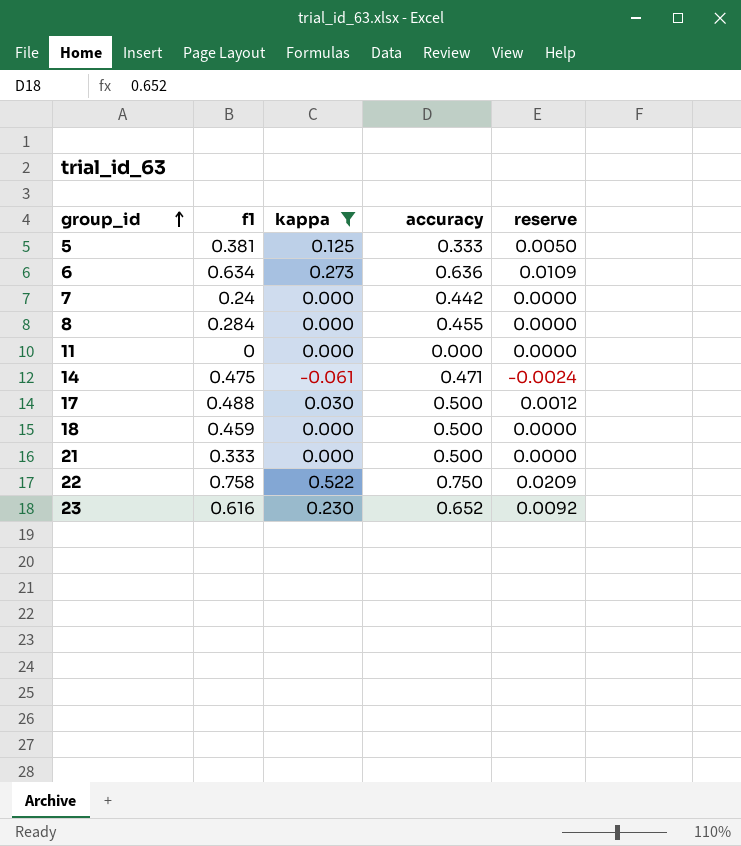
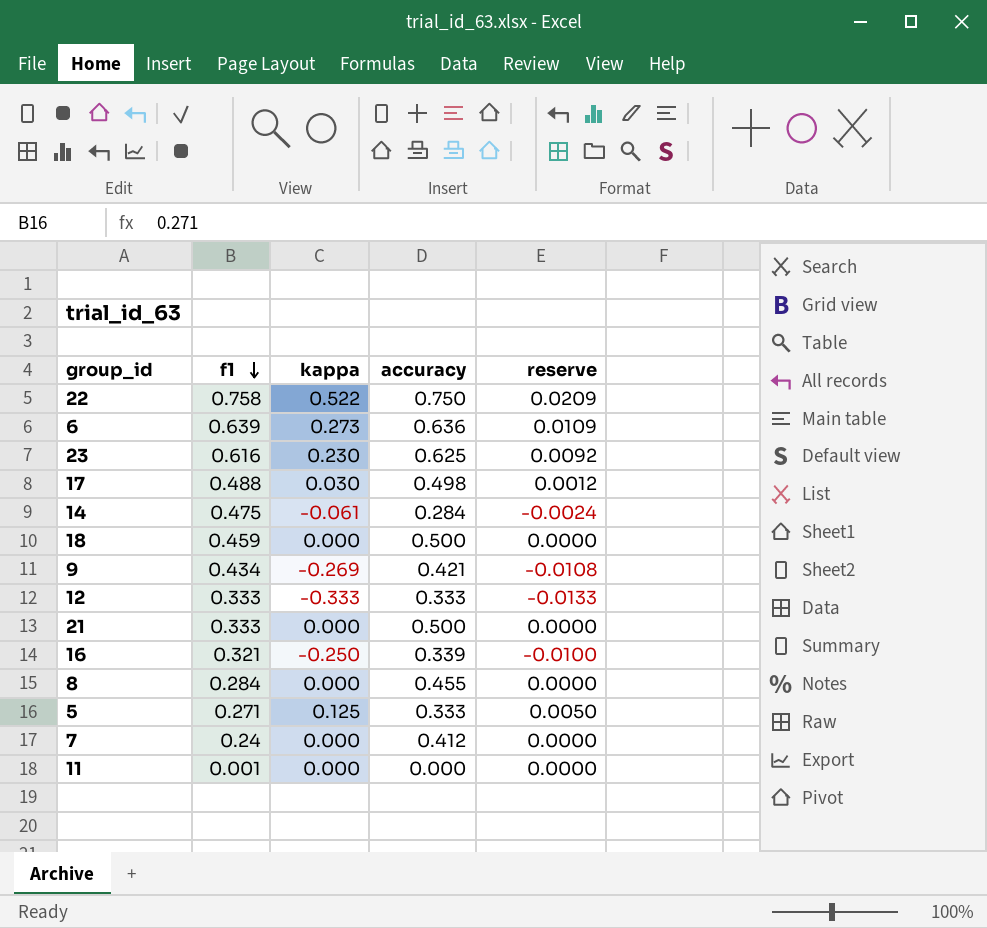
filter: kappa >= -0.061 -> none
row order: group_id ascending -> f1 descending
6 | f1: 0.634 -> 0.639
23 | accuracy: 0.652 -> 0.625
17 | accuracy: 0.500 -> 0.498
14 | accuracy: 0.471 -> 0.284
5 | f1: 0.381 -> 0.271
7 | accuracy: 0.442 -> 0.412
11 | f1: 0 -> 0.001

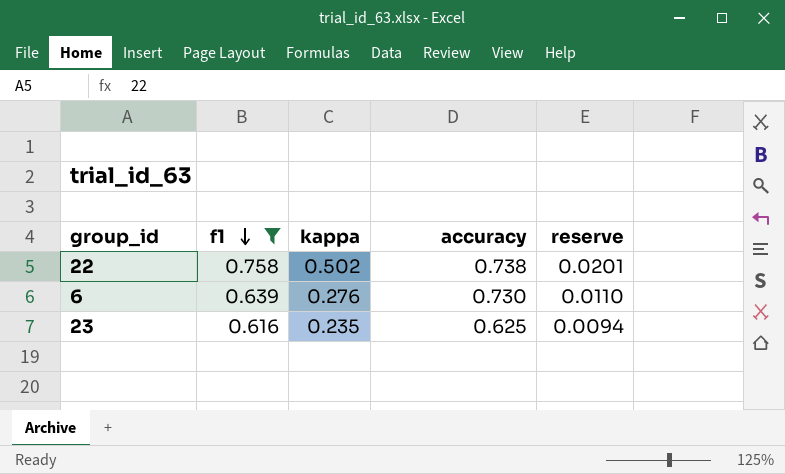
filter: none -> f1 >= 0.616
22 | kappa: 0.522 -> 0.502
22 | accuracy: 0.750 -> 0.738
22 | reserve: 0.0209 -> 0.0201
6 | kappa: 0.273 -> 0.276
6 | accuracy: 0.636 -> 0.730
6 | reserve: 0.0109 -> 0.0110
23 | kappa: 0.230 -> 0.235
23 | reserve: 0.0092 -> 0.0094

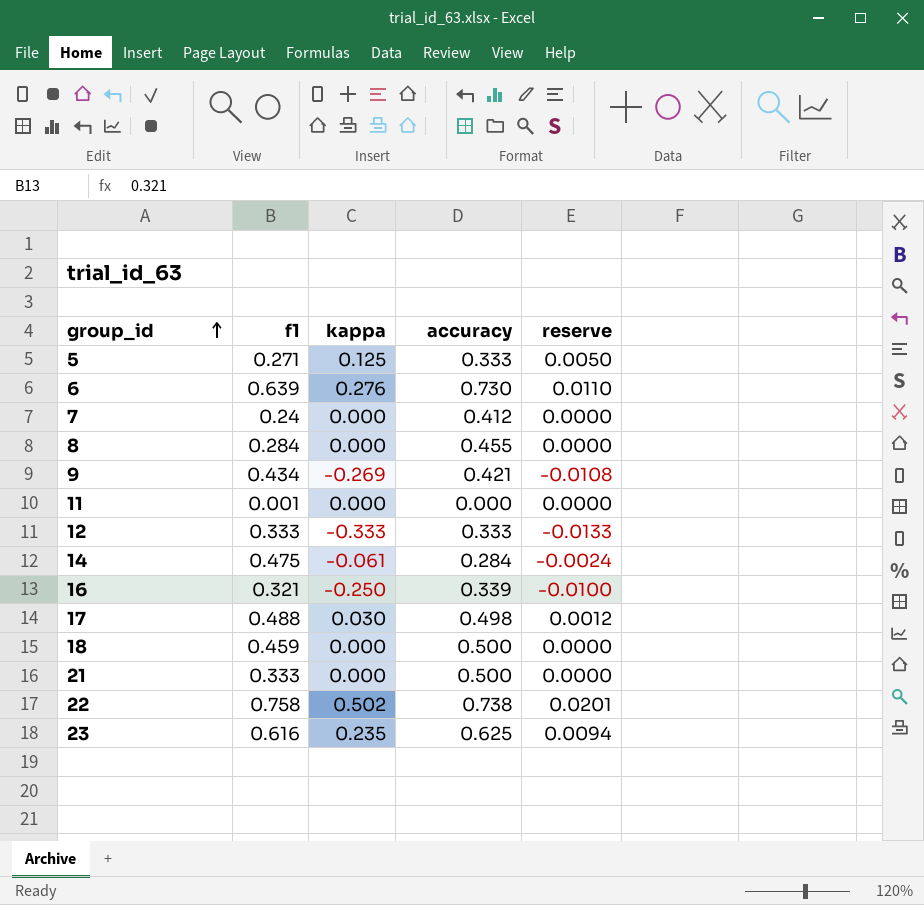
filter: f1 >= 0.616 -> none
row order: f1 descending -> group_id ascending

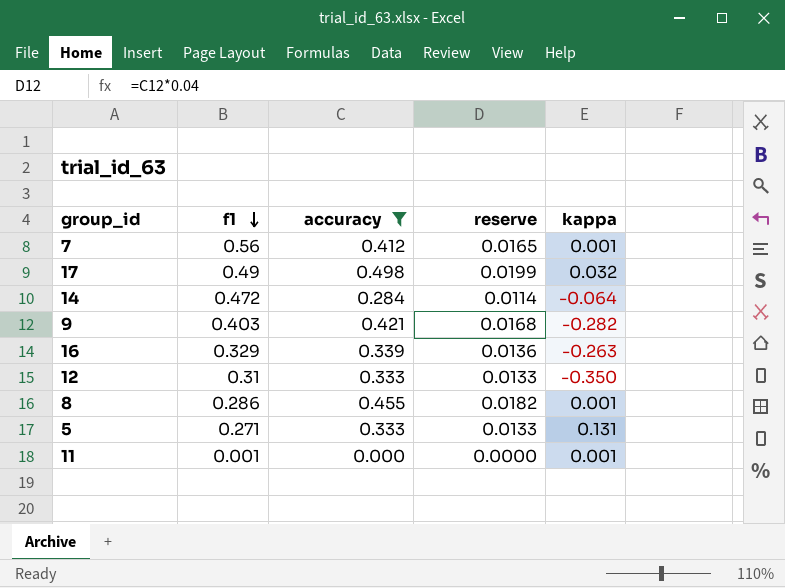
filter: none -> accuracy <= 0.498
row order: group_id ascending -> f1 descending
column reserve | formula: [kappa] * 0.04 -> [accuracy] * 0.04
column kappa | position: 3 -> 5
7 | f1: 0.24 -> 0.56
7 | kappa: 0.000 -> 0.001
17 | f1: 0.488 -> 0.49
17 | kappa: 0.030 -> 0.032
14 | f1: 0.475 -> 0.472
14 | kappa: -0.061 -> -0.064
9 | f1: 0.434 -> 0.403
9 | kappa: -0.269 -> -0.282
16 | f1: 0.321 -> 0.329
16 | kappa: -0.250 -> -0.263
12 | f1: 0.333 -> 0.31
12 | kappa: -0.333 -> -0.350
8 | f1: 0.284 -> 0.286
8 | kappa: 0.000 -> 0.001
5 | kappa: 0.125 -> 0.131
11 | kappa: 0.000 -> 0.001

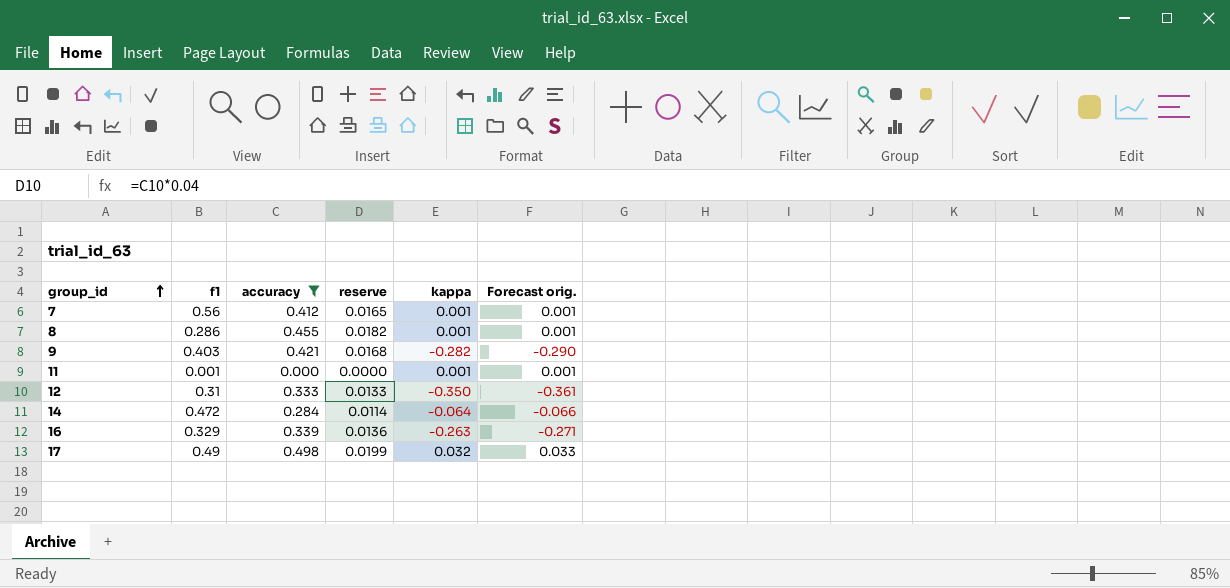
row order: f1 descending -> group_id ascending
column Forecast orig. | formula: none -> [kappa] * 1.03
row 5: 0.271 | 0.333 | 0.0133 | 0.131 -> none

